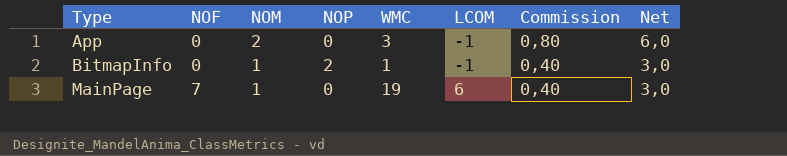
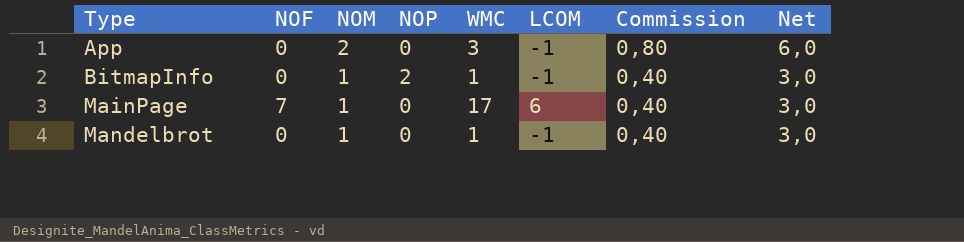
MainPage | WMC: 19 -> 17
row Mandelbrot: none -> 0 | 1 | 0 | 1 | -1 | 0,40 | 3,0

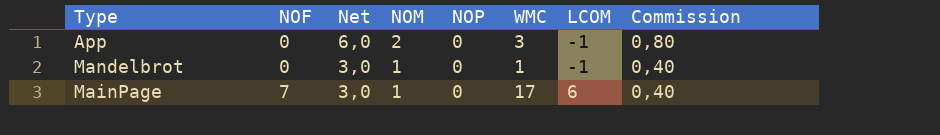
row order: Type ascending -> NOF ascending
column Net | position: 8 -> 3
row BitmapInfo: 0 | 1 | 2 | 1 | -1 | 0,40 | 3,0 -> none

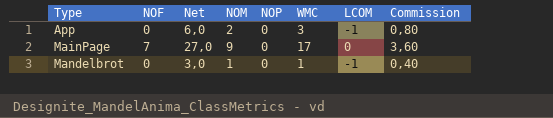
row order: NOF ascending -> Type ascending
MainPage | Net: 3,0 -> 27,0
MainPage | NOM: 1 -> 9
MainPage | LCOM: 6 -> 0
MainPage | Commission: 0,40 -> 3,60

